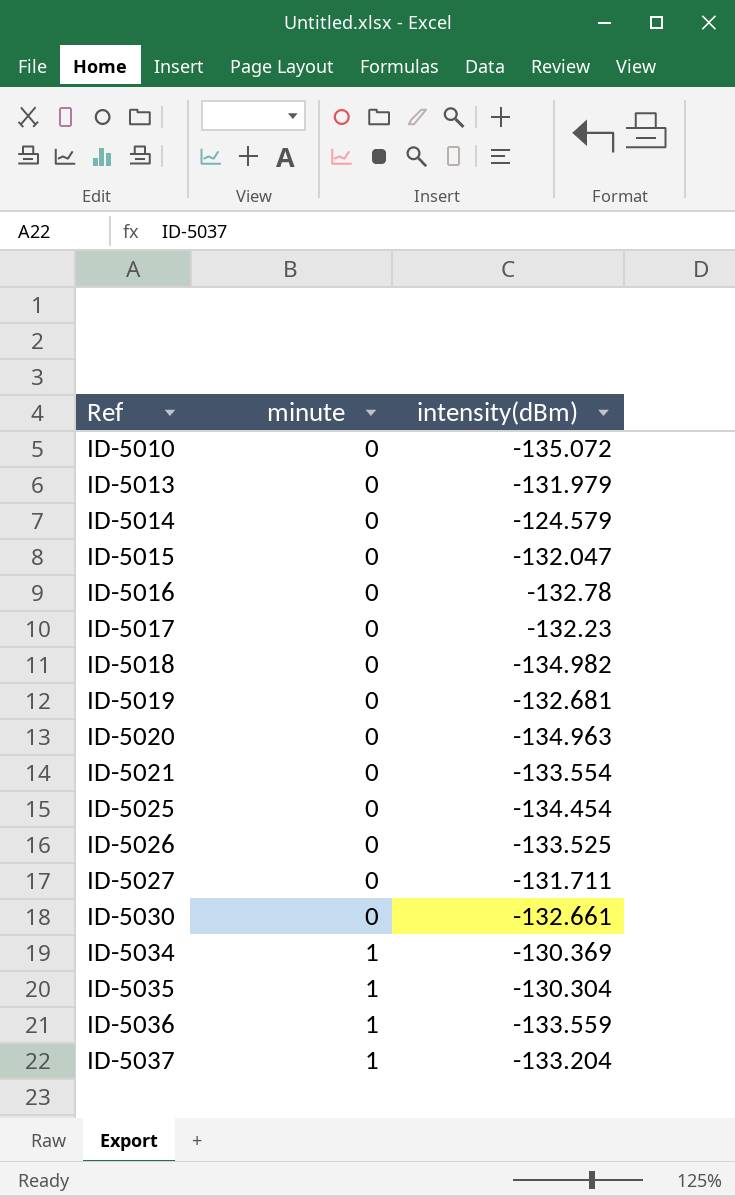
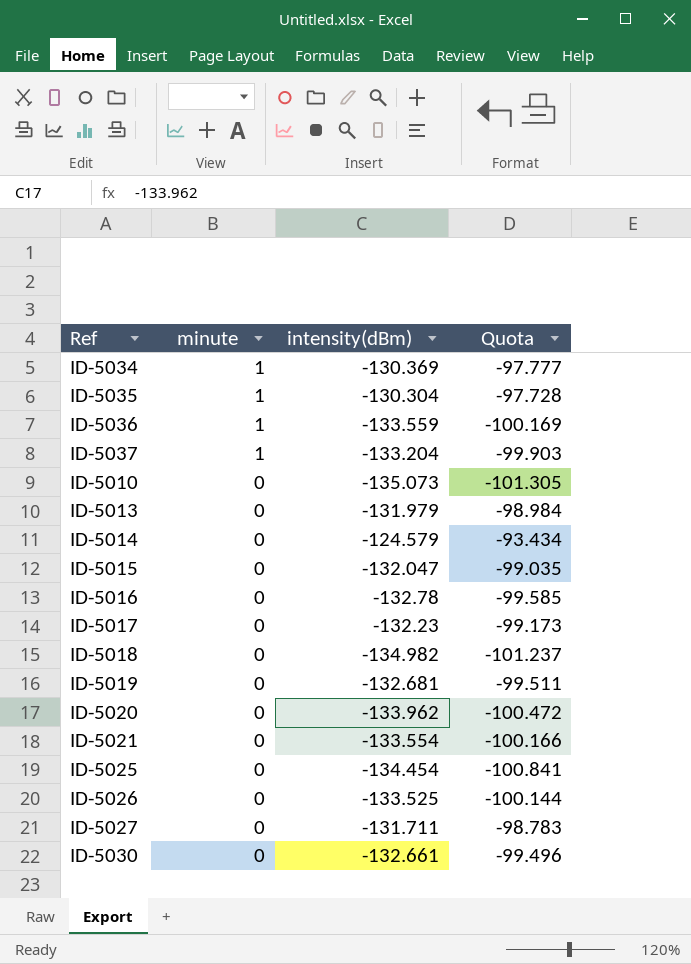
row order: Ref ascending -> minute descending
column Quota | formula: none -> [intensity(dBm)] * 0.75
ID-5010 | intensity(dBm): -135.072 -> -135.073
ID-5020 | intensity(dBm): -134.963 -> -133.962

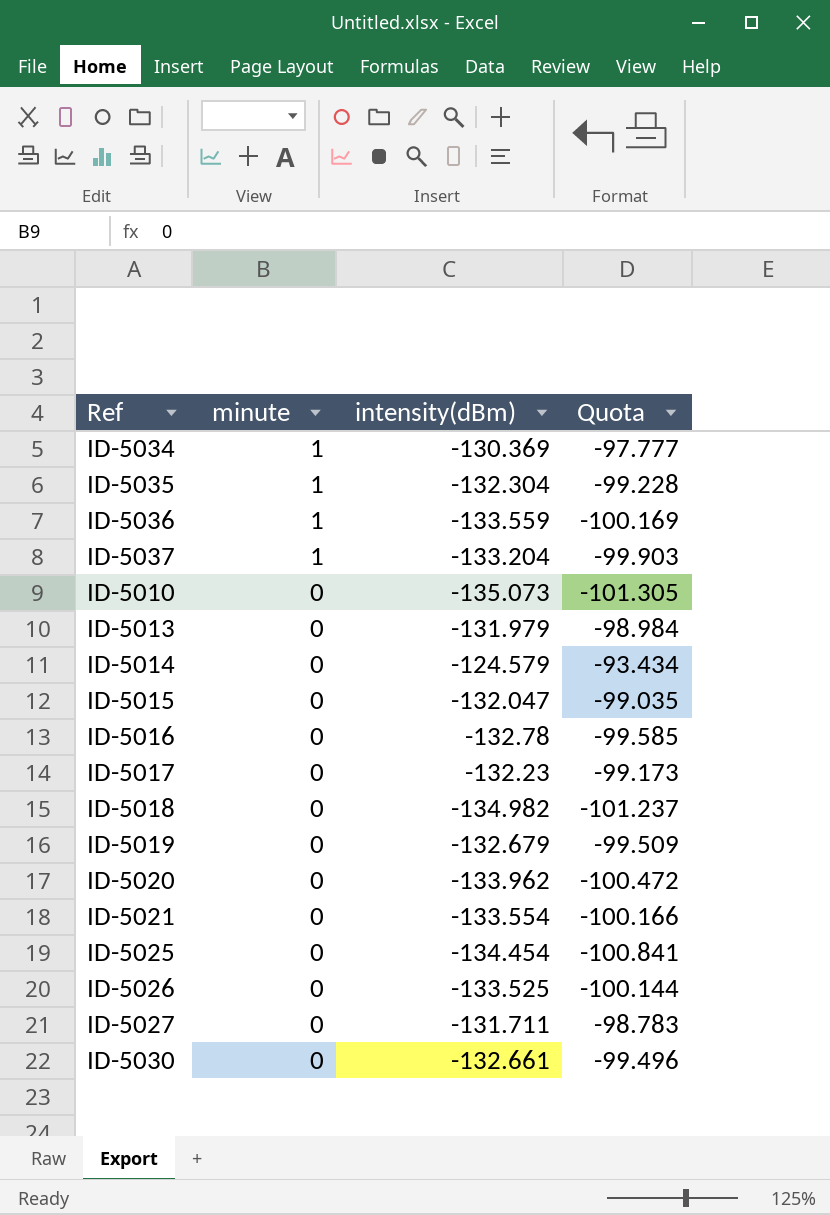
ID-5035 | intensity(dBm): -130.304 -> -132.304
ID-5035 | Quota: -97.728 -> -99.228
ID-5019 | intensity(dBm): -132.681 -> -132.679
ID-5019 | Quota: -99.511 -> -99.509

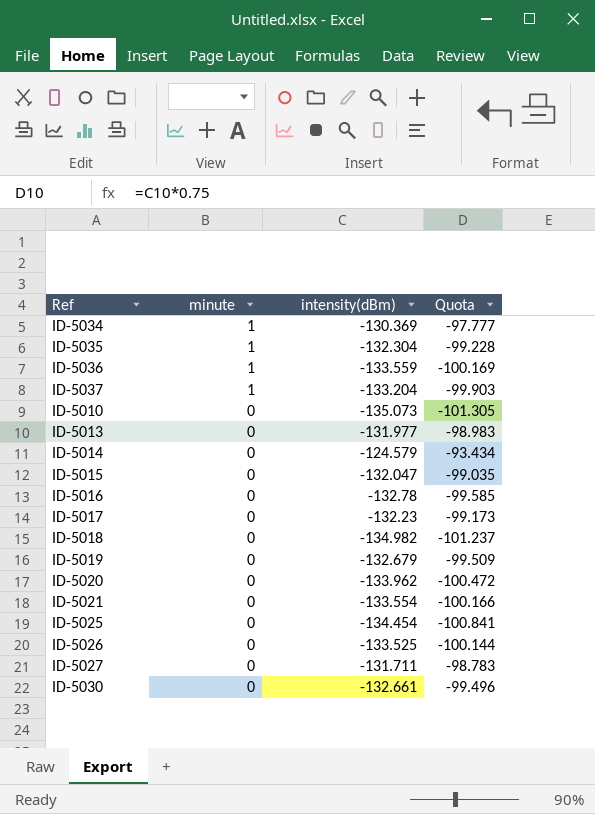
ID-5013 | intensity(dBm): -131.979 -> -131.977
ID-5013 | Quota: -98.984 -> -98.983

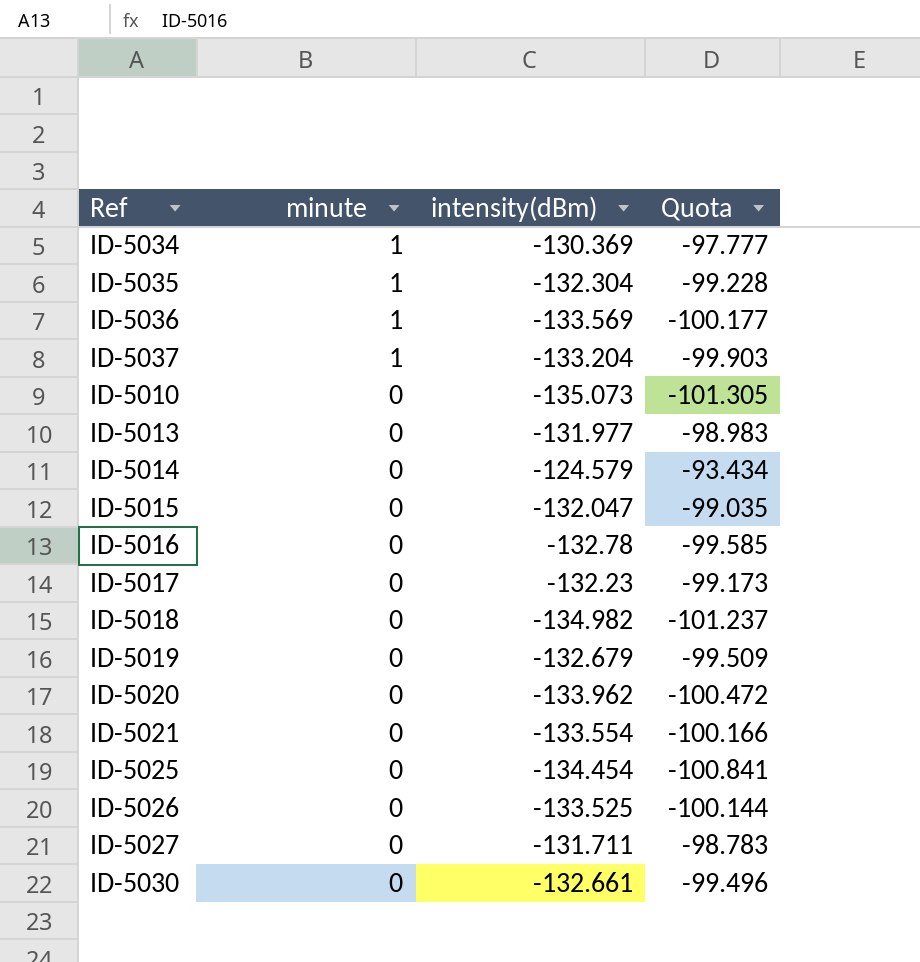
ID-5036 | intensity(dBm): -133.559 -> -133.569
ID-5036 | Quota: -100.169 -> -100.177

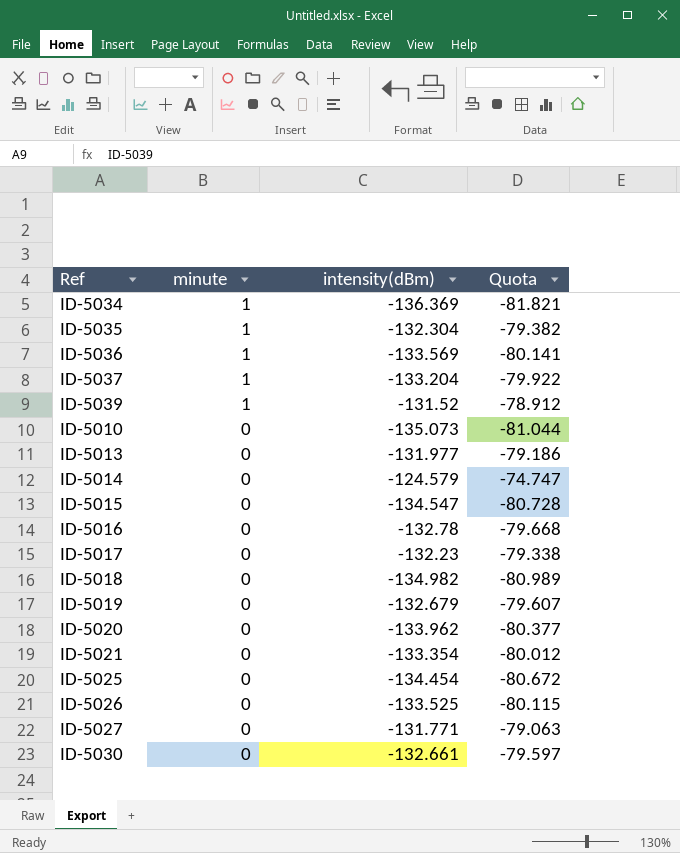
column Quota | formula: [intensity(dBm)] * 0.75 -> [intensity(dBm)] * 0.6
ID-5034 | intensity(dBm): -130.369 -> -136.369
row ID-5039: none -> 1 | -131.52 | -78.912
ID-5015 | intensity(dBm): -132.047 -> -134.547
ID-5021 | intensity(dBm): -133.554 -> -133.354
ID-5027 | intensity(dBm): -131.711 -> -131.771

